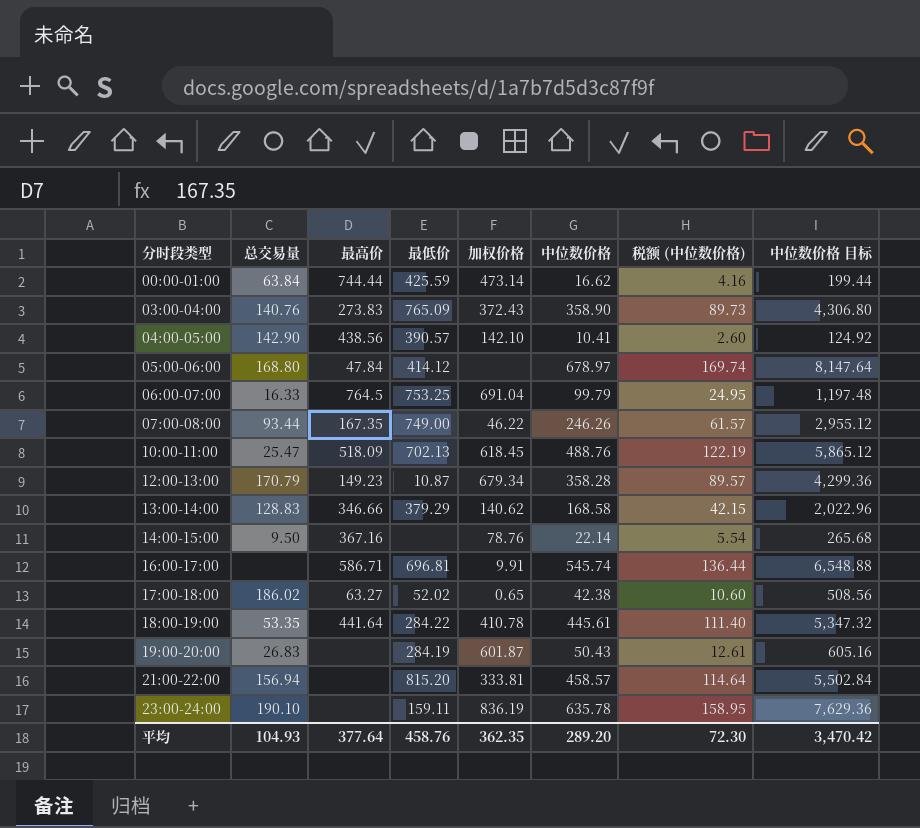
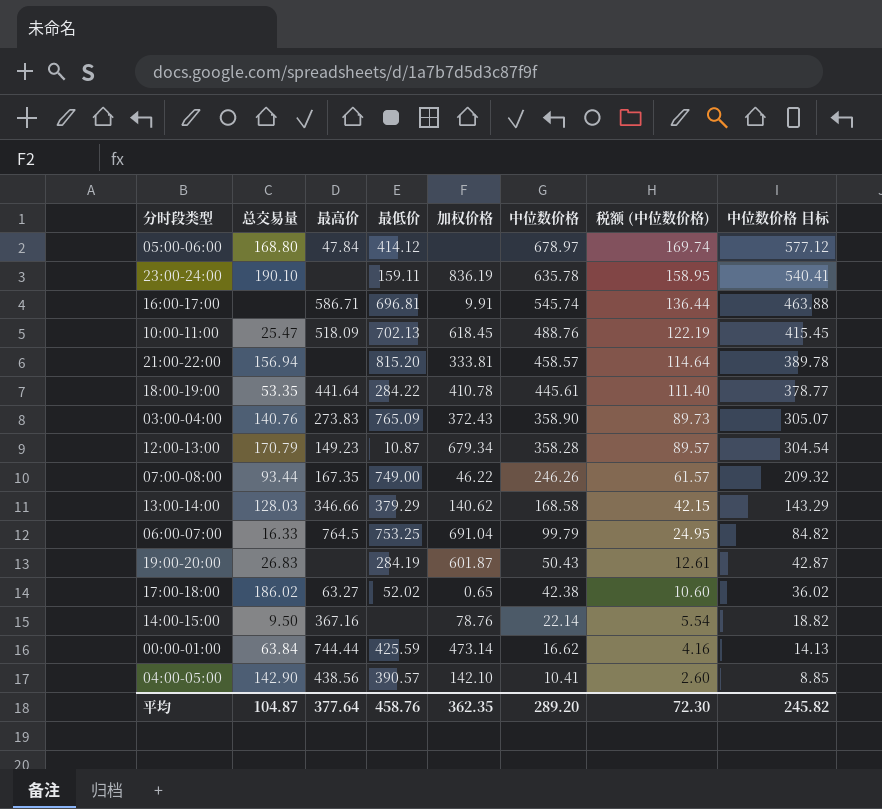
row order: 分时段类型 ascending -> 中位数价格 descending
column 中位数价格 目标 | formula: [中位数价格] * 12 -> [中位数价格] * 0.85
13:00-14:00 | 总交易量: 128.83 -> 128.03
平均 | 总交易量: 104.93 -> 104.87
平均 | 中位数价格 目标: 3,470.42 -> 245.82

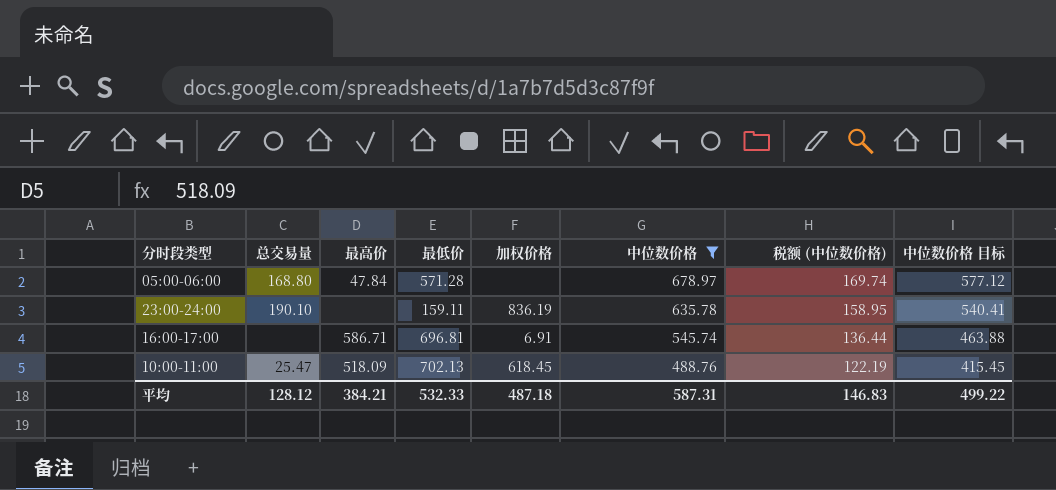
filter: none -> 中位数价格 >= 488.76
05:00-06:00 | 最低价: 414.12 -> 571.28
16:00-17:00 | 加权价格: 9.91 -> 6.91
平均 | 总交易量: 104.87 -> 128.12
平均 | 最高价: 377.64 -> 384.21
平均 | 最低价: 458.76 -> 532.33
平均 | 加权价格: 362.35 -> 487.18
平均 | 中位数价格: 289.20 -> 587.31
平均 | 税额 (中位数价格): 72.30 -> 146.83
平均 | 中位数价格 目标: 245.82 -> 499.22

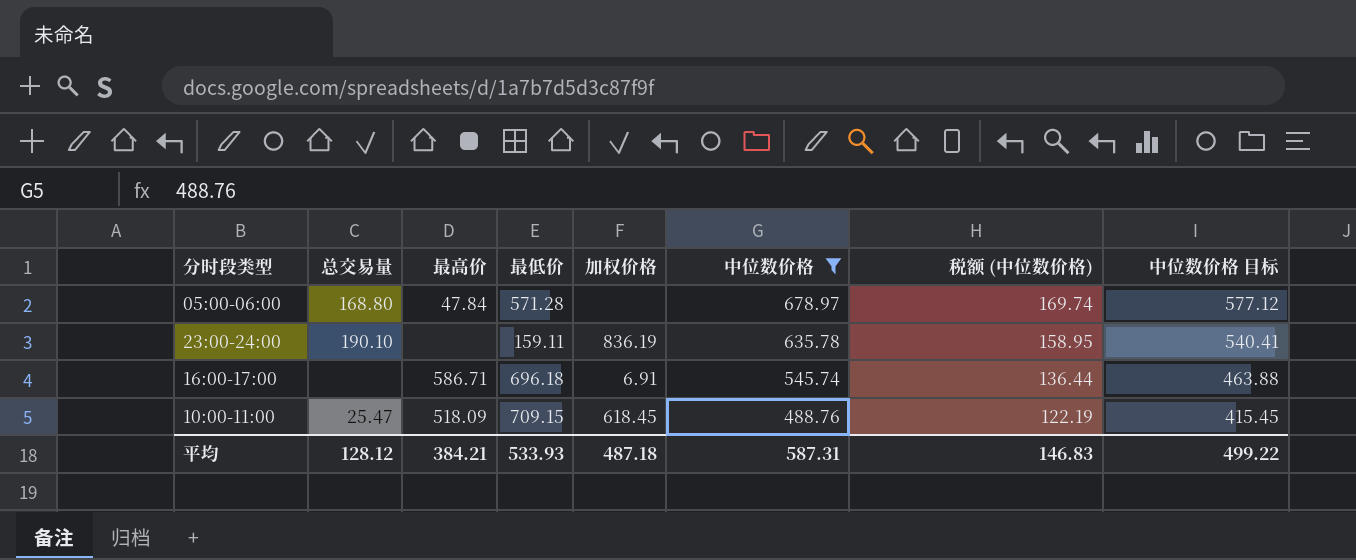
16:00-17:00 | 最低价: 696.81 -> 696.18
10:00-11:00 | 最低价: 702.13 -> 709.15
平均 | 最低价: 532.33 -> 533.93

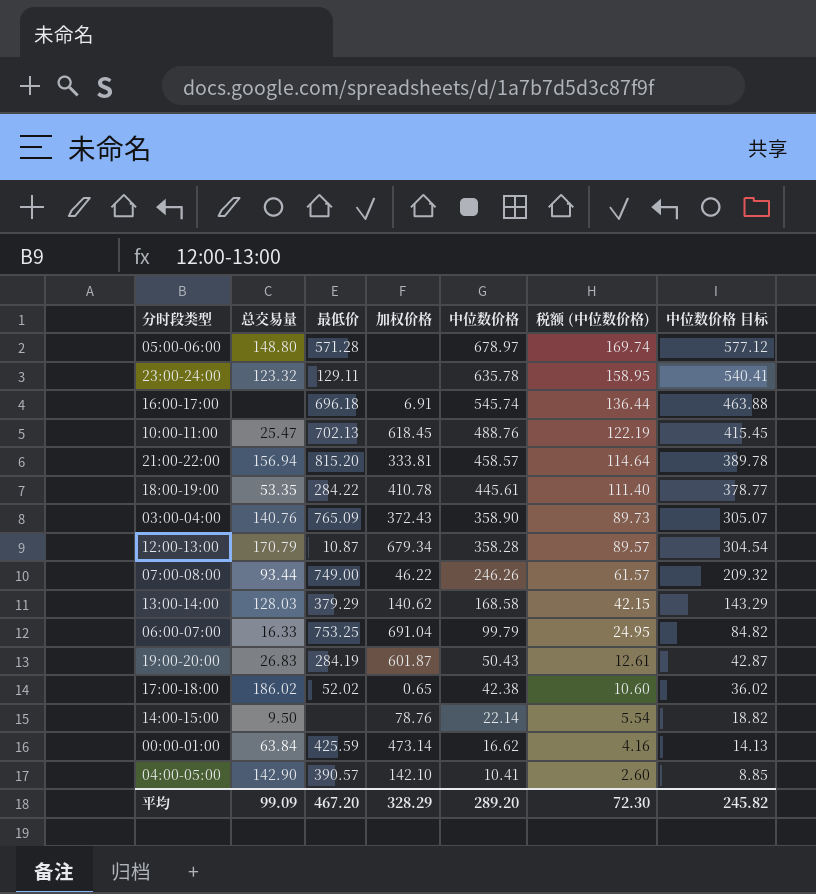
filter: 中位数价格 >= 488.76 -> none
column 最高价 | position: 3 -> none
05:00-06:00 | 总交易量: 168.80 -> 148.80
23:00-24:00 | 总交易量: 190.10 -> 123.32
23:00-24:00 | 最低价: 159.11 -> 129.11
23:00-24:00 | 加权价格: 836.19 -> none
10:00-11:00 | 最低价: 709.15 -> 702.13
平均 | 总交易量: 128.12 -> 99.09
平均 | 最低价: 533.93 -> 467.20
平均 | 加权价格: 487.18 -> 328.29
平均 | 中位数价格: 587.31 -> 289.20
平均 | 税额 (中位数价格): 146.83 -> 72.30
平均 | 中位数价格 目标: 499.22 -> 245.82

